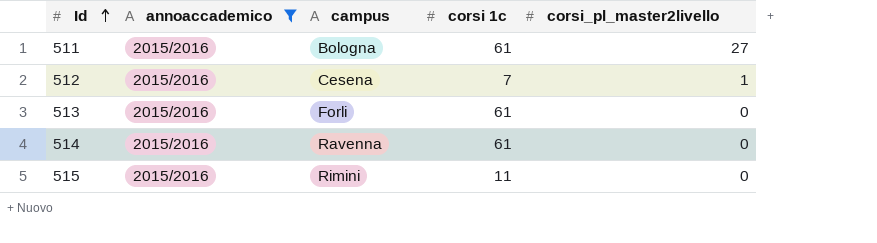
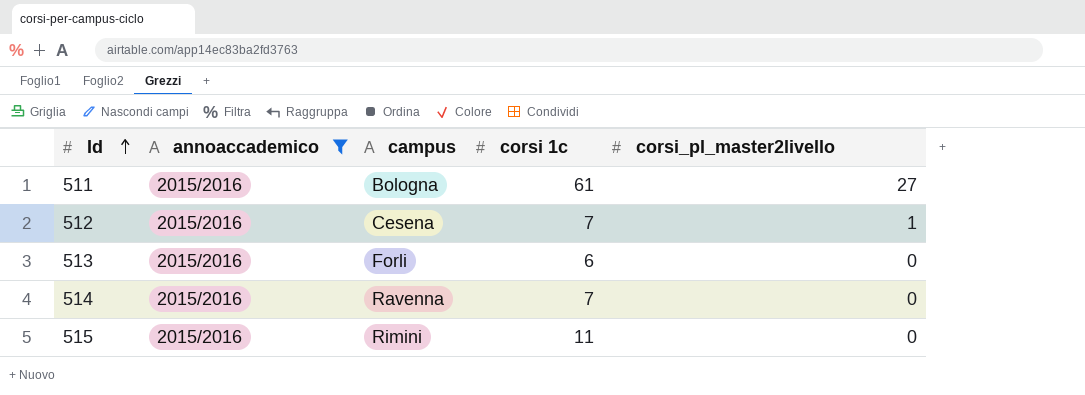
513 | corsi 1c: 61 -> 6
514 | corsi 1c: 61 -> 7

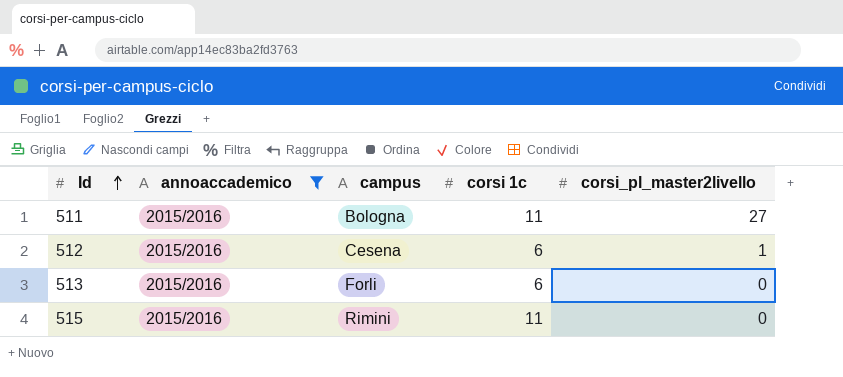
row 514: 2015/2016 | Ravenna | 7 | 0 -> none
511 | corsi 1c: 61 -> 11
512 | corsi 1c: 7 -> 6

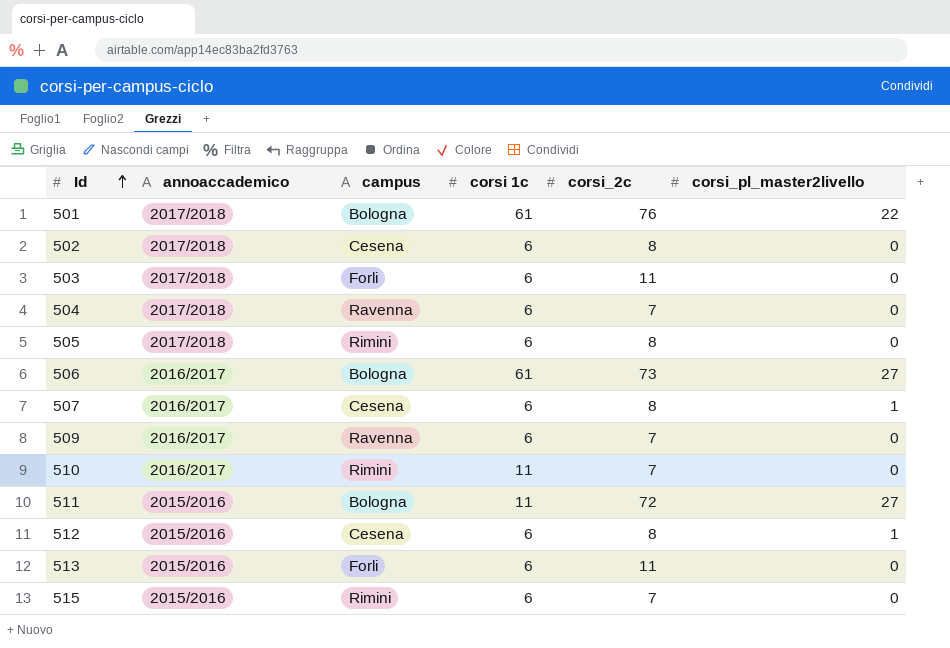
filter: annoaccademico = 2015/2016 -> none
column corsi_2c | position: none -> 5
515 | corsi 1c: 11 -> 6

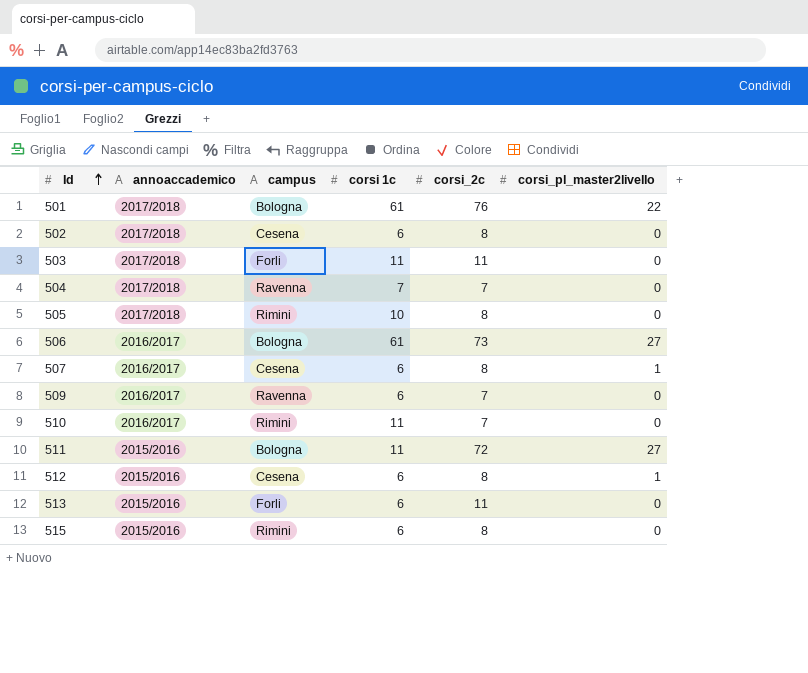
503 | corsi 1c: 6 -> 11
504 | corsi 1c: 6 -> 7
505 | corsi 1c: 6 -> 10
515 | corsi_2c: 7 -> 8

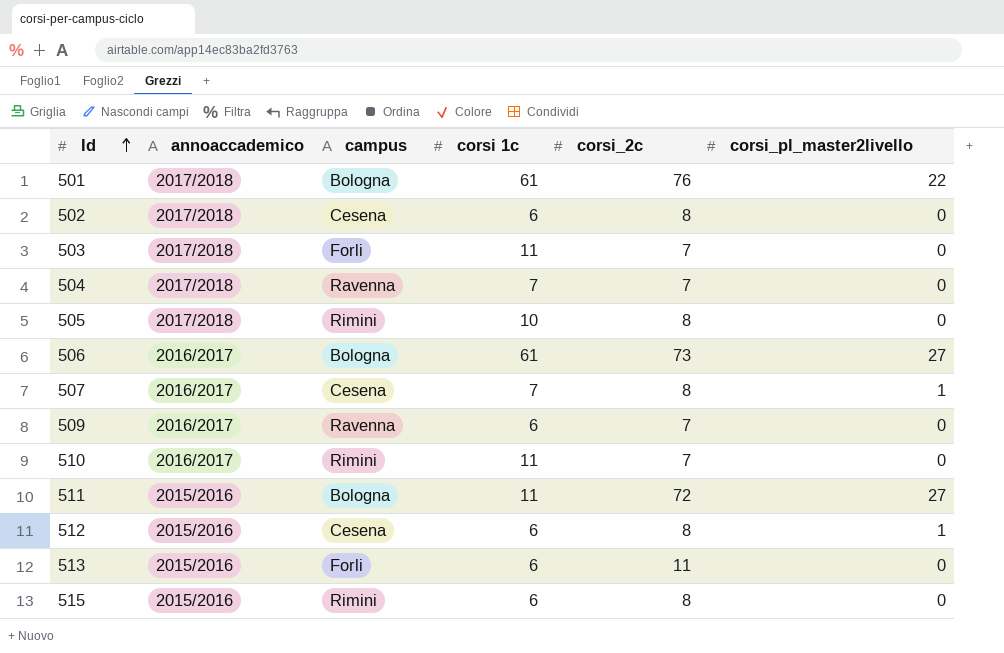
503 | corsi_2c: 11 -> 7
507 | corsi 1c: 6 -> 7

